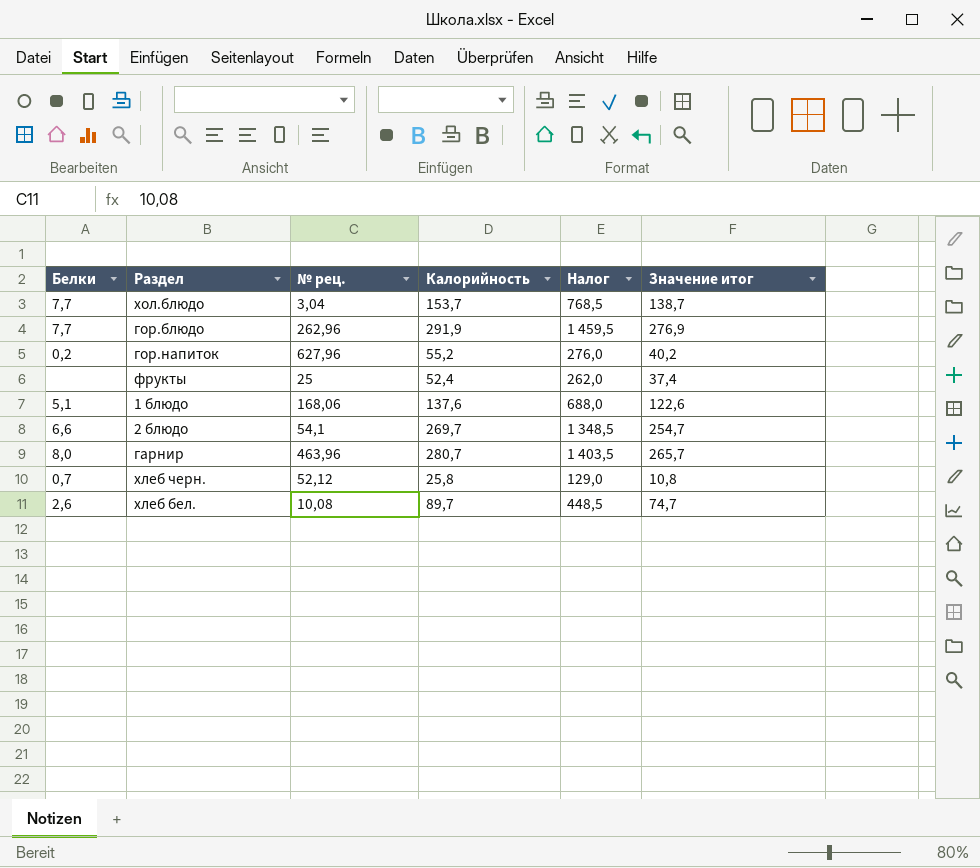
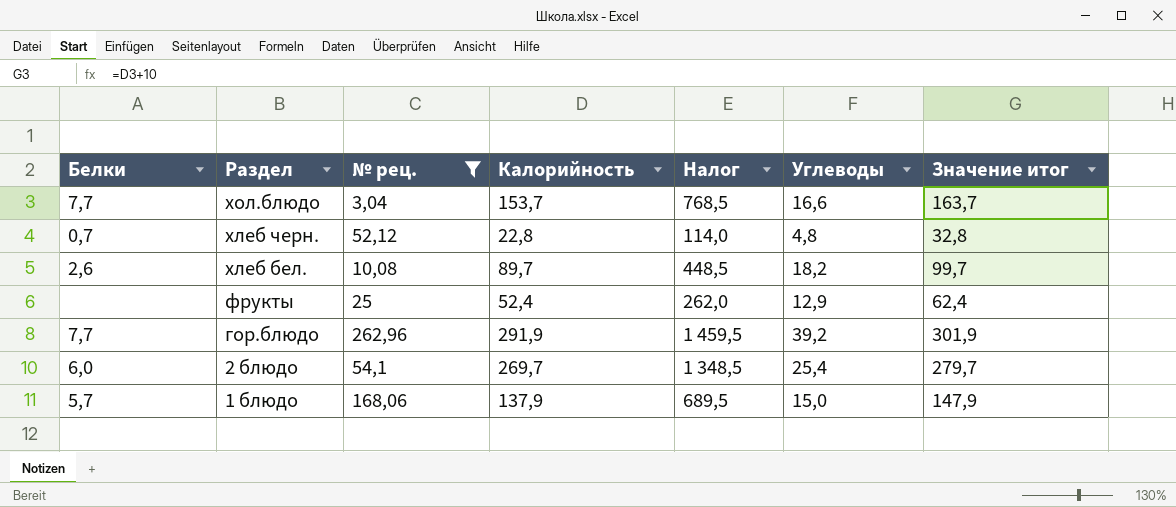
filter: none -> № рец. <= 262,96
row order: none -> Раздел descending
column Углеводы | position: none -> 6
column Значение итог | formula: [Калорийность] - 15 -> [Калорийность] + 10
хлеб черн. | Калорийность: 25,8 -> 22,8
хлеб черн. | Налог: 129,0 -> 114,0
2 блюдо | Белки: 6,6 -> 6,0
1 блюдо | Белки: 5,1 -> 5,7
1 блюдо | Калорийность: 137,6 -> 137,9
1 блюдо | Налог: 688,0 -> 689,5

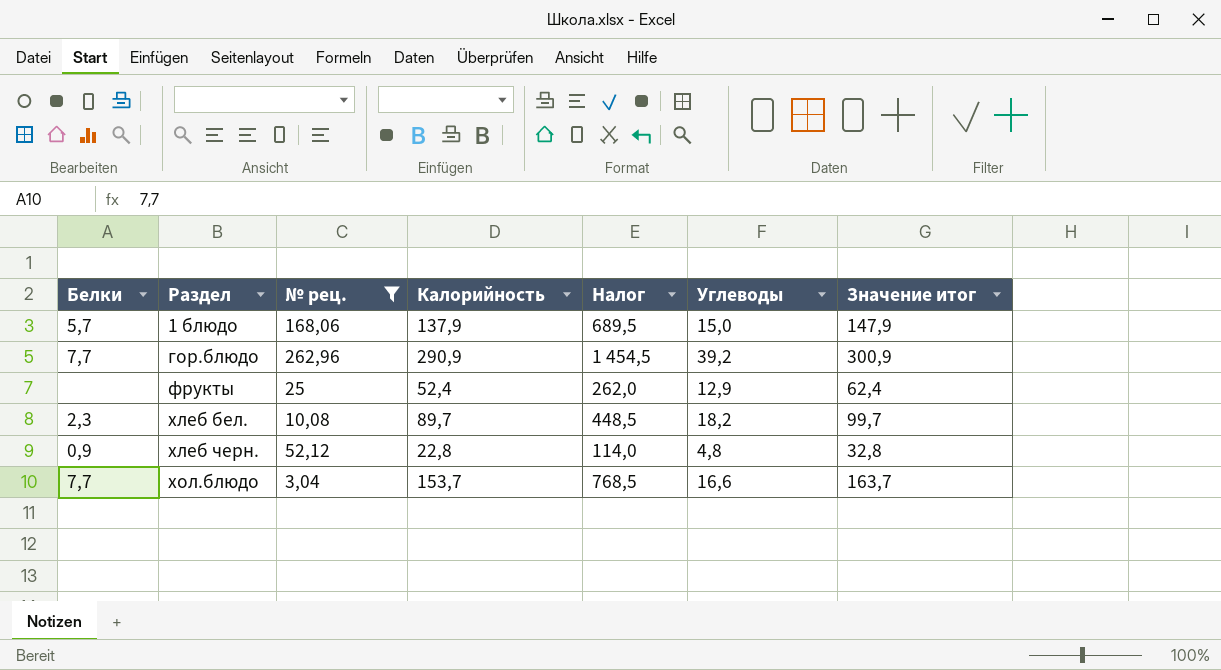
row order: Раздел descending -> Раздел ascending
row 2 блюдо: 6,0 | 54,1 | 269,7 | 1 348,5 | 25,4 | 279,7 -> none
гор.блюдо | Калорийность: 291,9 -> 290,9
гор.блюдо | Налог: 1 459,5 -> 1 454,5
гор.блюдо | Значение итог: 301,9 -> 300,9
хлеб бел. | Белки: 2,6 -> 2,3
хлеб черн. | Белки: 0,7 -> 0,9

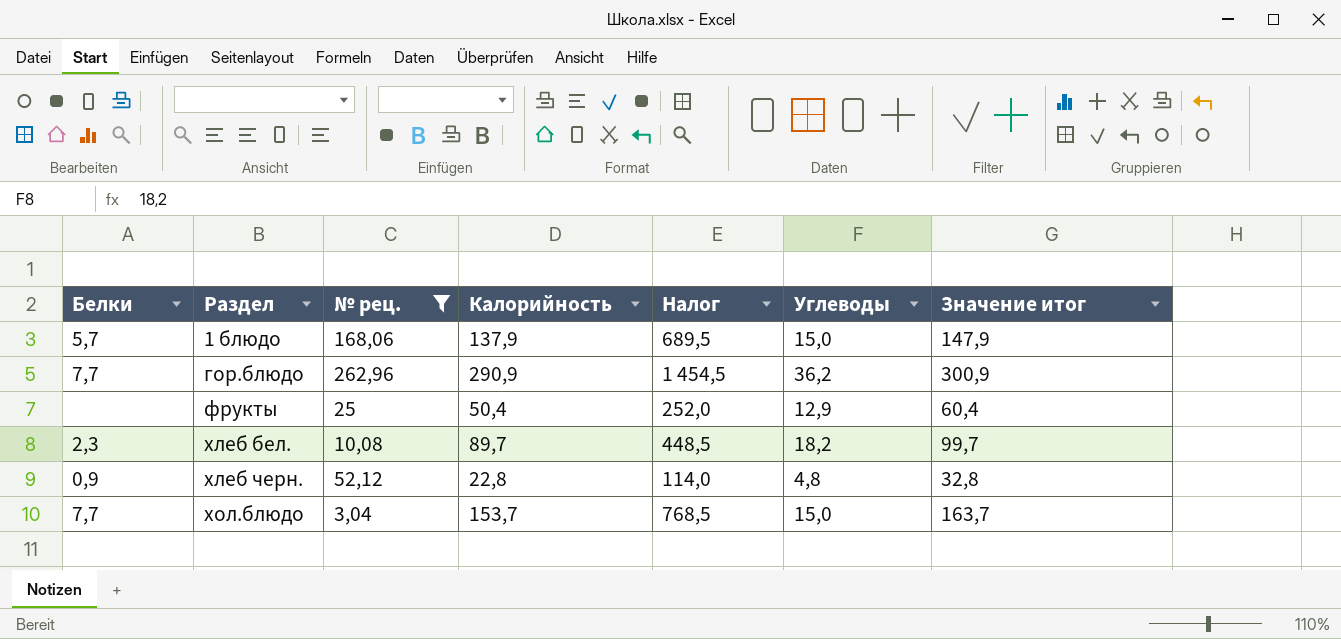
гор.блюдо | Углеводы: 39,2 -> 36,2
фрукты | Калорийность: 52,4 -> 50,4
фрукты | Налог: 262,0 -> 252,0
фрукты | Значение итог: 62,4 -> 60,4
хол.блюдо | Углеводы: 16,6 -> 15,0

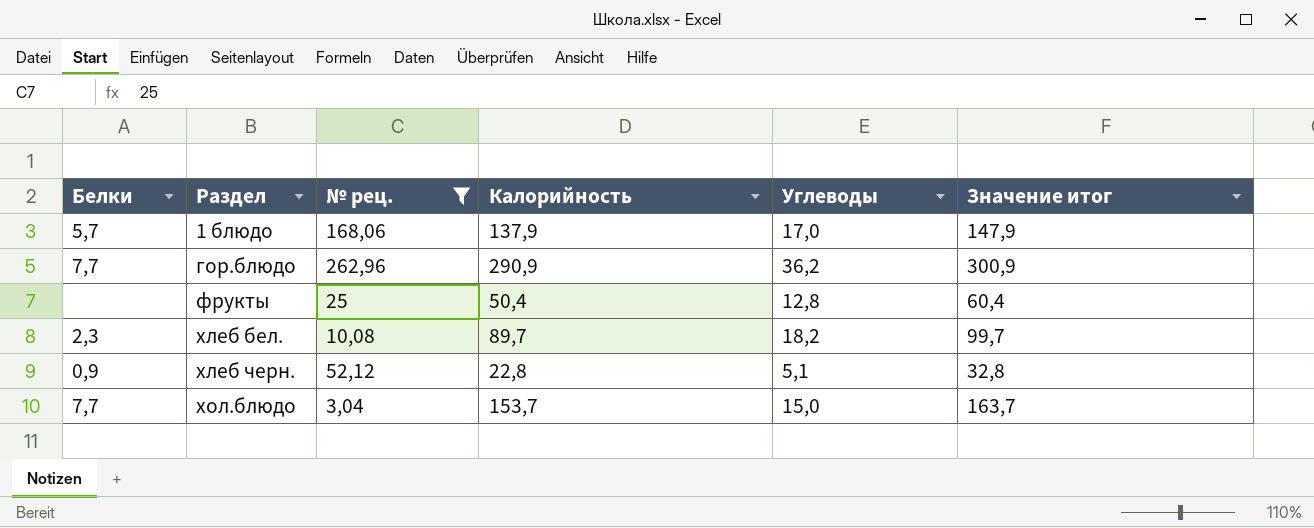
column Налог | formula: [Калорийность] * 5 -> none
1 блюдо | Углеводы: 15,0 -> 17,0
фрукты | Углеводы: 12,9 -> 12,8
хлеб черн. | Углеводы: 4,8 -> 5,1

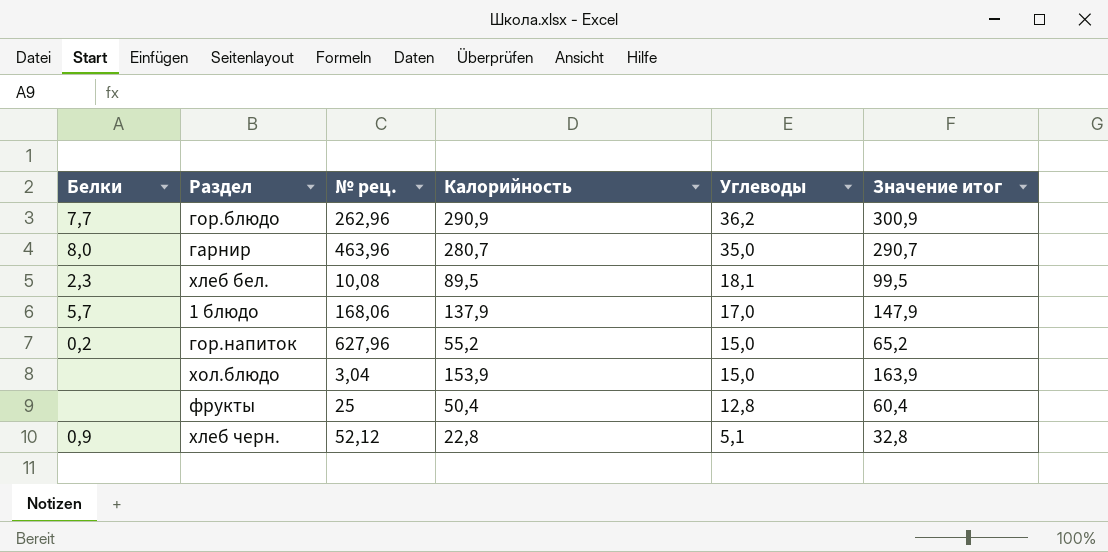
filter: № рец. <= 262,96 -> none
row order: Раздел ascending -> Углеводы descending
хлеб бел. | Калорийность: 89,7 -> 89,5
хлеб бел. | Углеводы: 18,2 -> 18,1
хлеб бел. | Значение итог: 99,7 -> 99,5
хол.блюдо | Белки: 7,7 -> none
хол.блюдо | Калорийность: 153,7 -> 153,9
хол.блюдо | Значение итог: 163,7 -> 163,9

